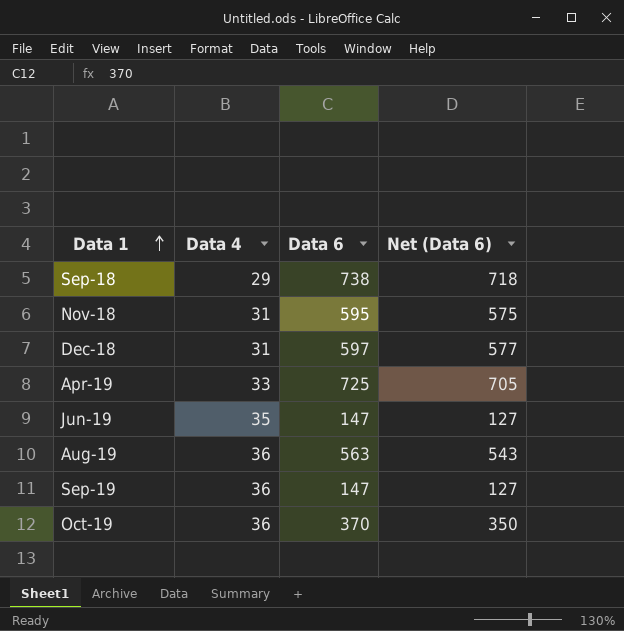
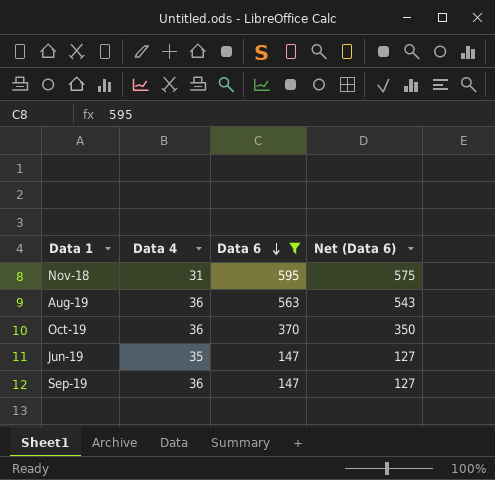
filter: none -> Data 6 <= 595
row order: Data 1 ascending -> Data 6 descending

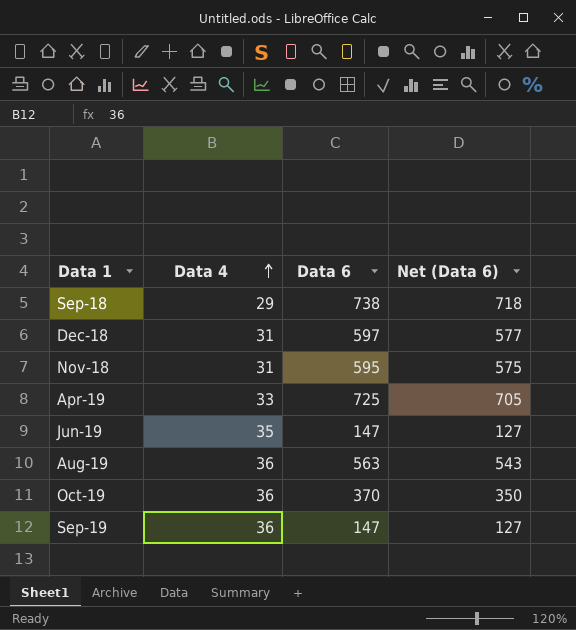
filter: Data 6 <= 595 -> none
row order: Data 6 descending -> Data 4 ascending

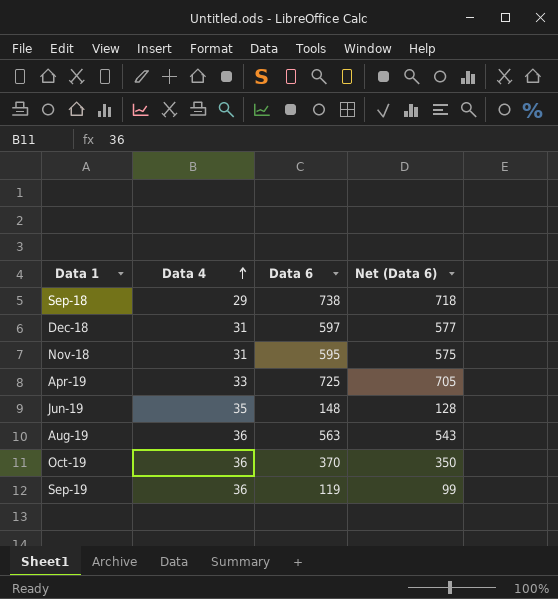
Jun-19 | Data 6: 147 -> 148
Jun-19 | Net (Data 6): 127 -> 128
Sep-19 | Data 6: 147 -> 119
Sep-19 | Net (Data 6): 127 -> 99

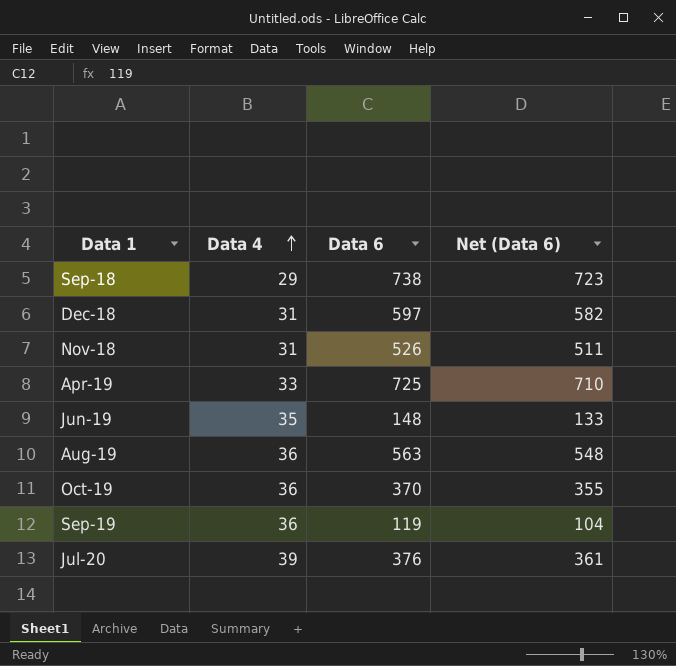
column Net (Data 6) | formula: [Data 6] - 20 -> [Data 6] - 15
Nov-18 | Data 6: 595 -> 526
row Jul-20: none -> 39 | 376 | 361

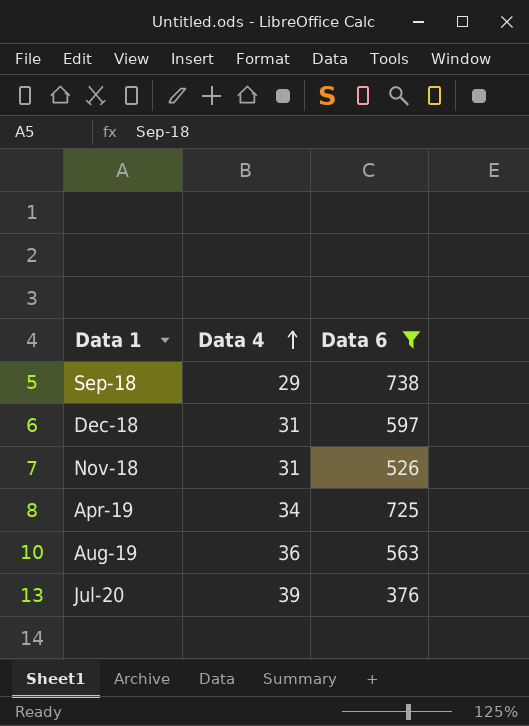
filter: none -> Data 6 >= 376
column Net (Data 6) | formula: [Data 6] - 15 -> none
Apr-19 | Data 4: 33 -> 34

